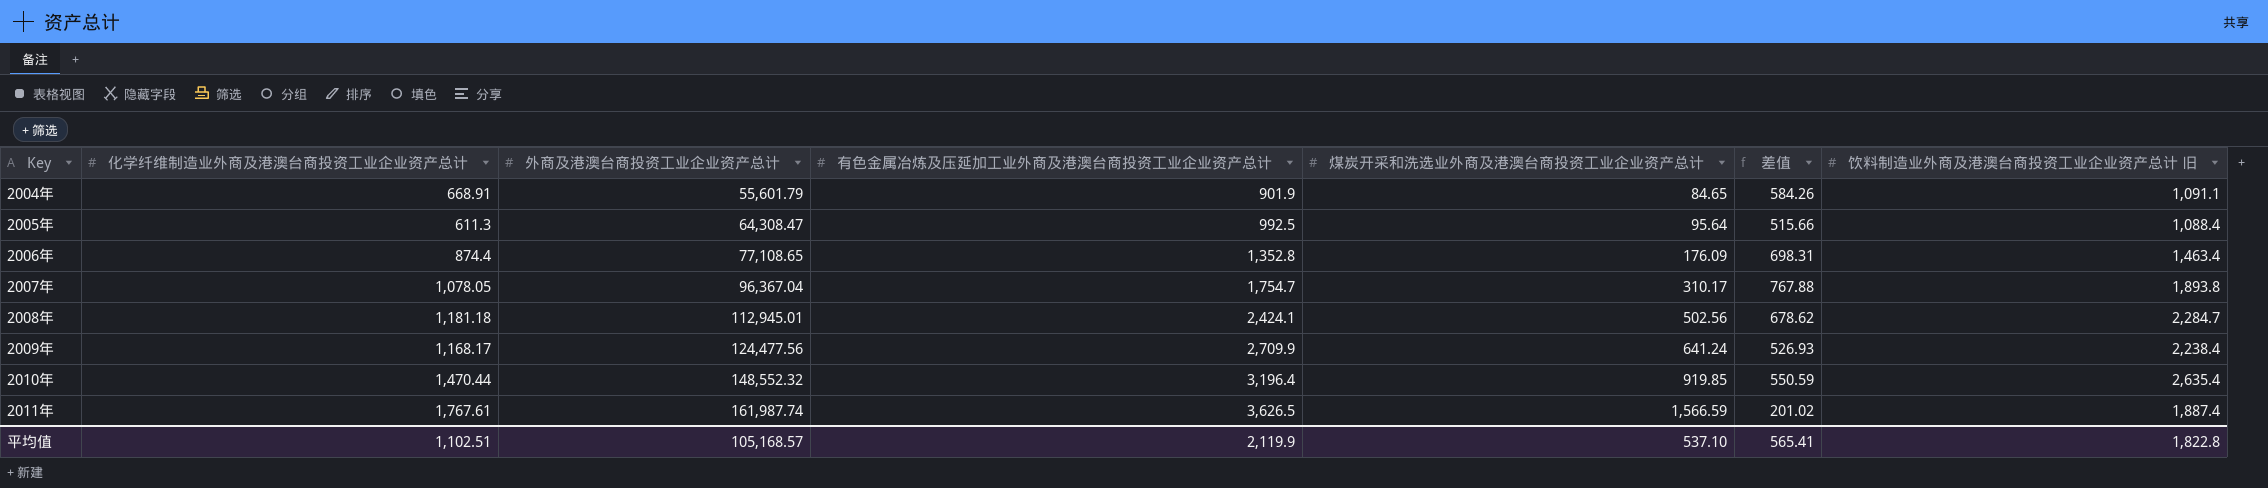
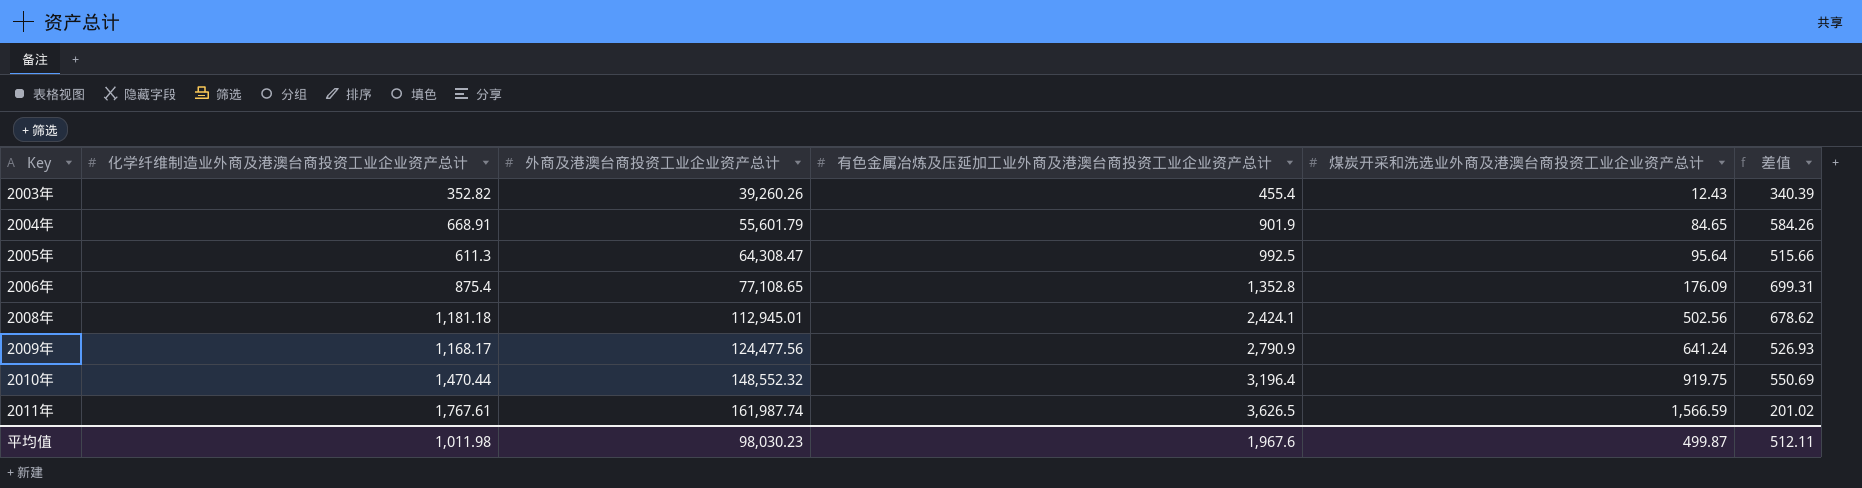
column 饮料制造业外商及港澳台商投资工业企业资产总计 旧 | position: 7 -> none
row 2007年: 1,078.05 | 96,367.04 | 1,754.7 | 310.17 | 767.88 | 1,893.8 -> none
row 2003年: none -> 352.82 | 39,260.26 | 455.4 | 12.43 | 340.39
2006年 | 化学纤维制造业外商及港澳台商投资工业企业资产总计: 874.4 -> 875.4
2006年 | 差值: 698.31 -> 699.31
2009年 | 有色金属冶炼及压延加工业外商及港澳台商投资工业企业资产总计: 2,709.9 -> 2,790.9
2010年 | 煤炭开采和洗选业外商及港澳台商投资工业企业资产总计: 919.85 -> 919.75
2010年 | 差值: 550.59 -> 550.69
平均值 | 化学纤维制造业外商及港澳台商投资工业企业资产总计: 1,102.51 -> 1,011.98
平均值 | 外商及港澳台商投资工业企业资产总计: 105,168.57 -> 98,030.23
平均值 | 有色金属冶炼及压延加工业外商及港澳台商投资工业企业资产总计: 2,119.9 -> 1,967.6
平均值 | 煤炭开采和洗选业外商及港澳台商投资工业企业资产总计: 537.10 -> 499.87
平均值 | 差值: 565.41 -> 512.11

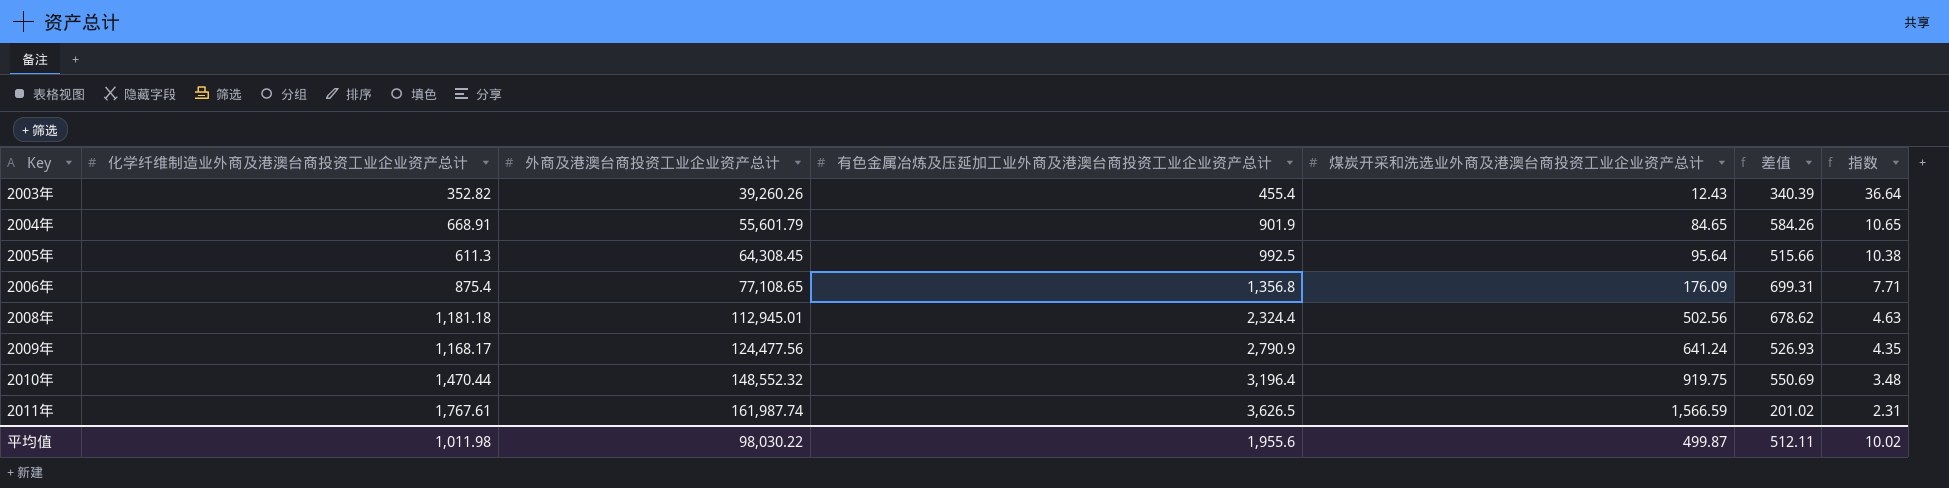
column 指数 | formula: none -> [有色金属冶炼及压延加工业外商及港澳台商投资工业企业资产总计] / [煤炭开采和洗选业外商及港澳台商投资工业企业资产总计]
2005年 | 外商及港澳台商投资工业企业资产总计: 64,308.47 -> 64,308.45
2006年 | 有色金属冶炼及压延加工业外商及港澳台商投资工业企业资产总计: 1,352.8 -> 1,356.8
2008年 | 有色金属冶炼及压延加工业外商及港澳台商投资工业企业资产总计: 2,424.1 -> 2,324.4
平均值 | 外商及港澳台商投资工业企业资产总计: 98,030.23 -> 98,030.22
平均值 | 有色金属冶炼及压延加工业外商及港澳台商投资工业企业资产总计: 1,967.6 -> 1,955.6

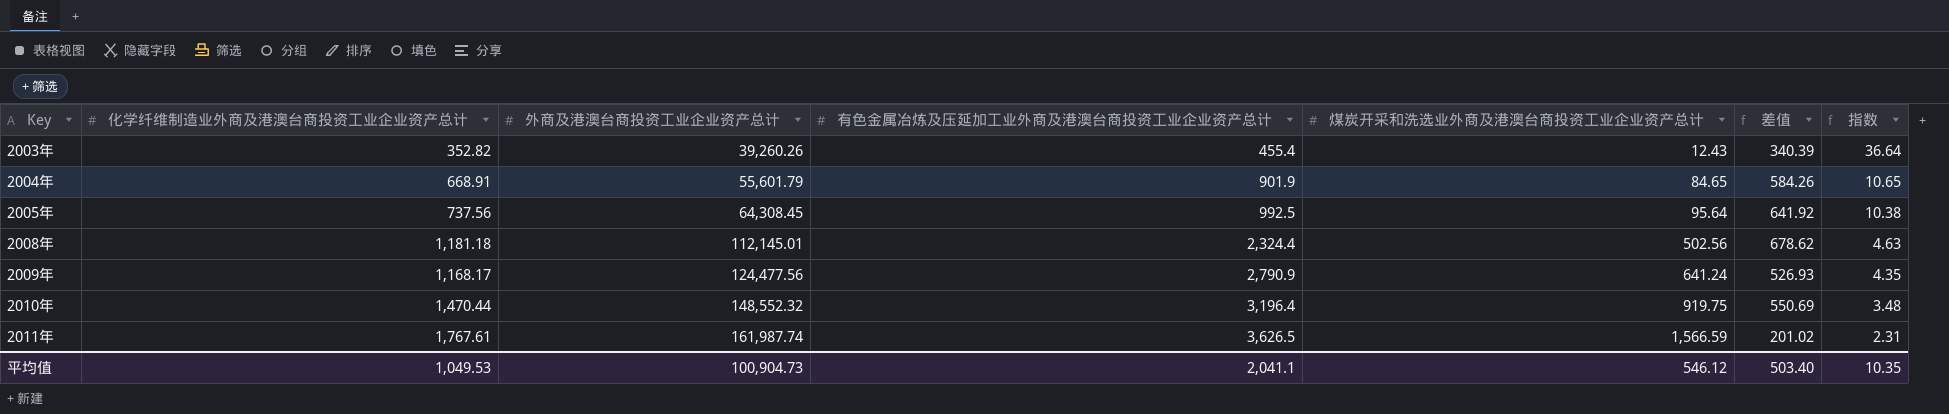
row 2006年: 875.4 | 77,108.65 | 1,356.8 | 176.09 | 699.31 | 7.71 -> none
2005年 | 化学纤维制造业外商及港澳台商投资工业企业资产总计: 611.3 -> 737.56
2005年 | 差值: 515.66 -> 641.92
2008年 | 外商及港澳台商投资工业企业资产总计: 112,945.01 -> 112,145.01
平均值 | 化学纤维制造业外商及港澳台商投资工业企业资产总计: 1,011.98 -> 1,049.53
平均值 | 外商及港澳台商投资工业企业资产总计: 98,030.22 -> 100,904.73
平均值 | 有色金属冶炼及压延加工业外商及港澳台商投资工业企业资产总计: 1,955.6 -> 2,041.1
平均值 | 煤炭开采和洗选业外商及港澳台商投资工业企业资产总计: 499.87 -> 546.12
平均值 | 差值: 512.11 -> 503.40
平均值 | 指数: 10.02 -> 10.35

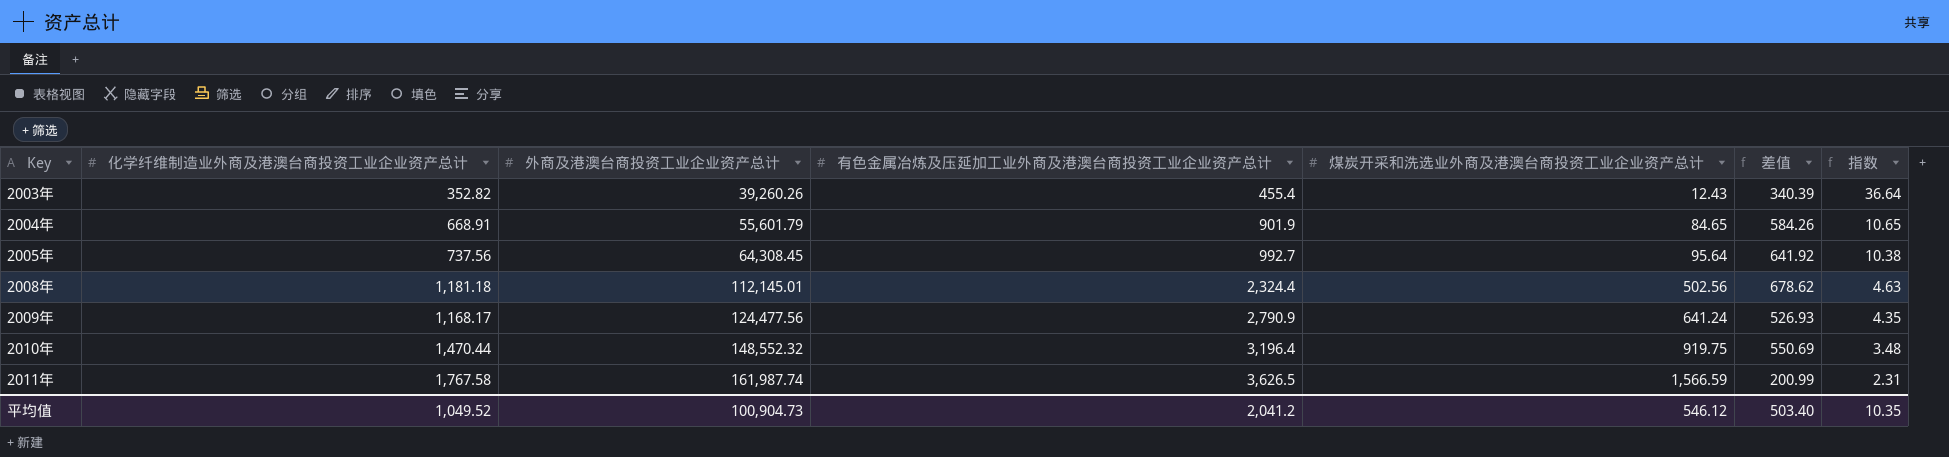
2005年 | 有色金属冶炼及压延加工业外商及港澳台商投资工业企业资产总计: 992.5 -> 992.7
2011年 | 化学纤维制造业外商及港澳台商投资工业企业资产总计: 1,767.61 -> 1,767.58
2011年 | 差值: 201.02 -> 200.99
平均值 | 化学纤维制造业外商及港澳台商投资工业企业资产总计: 1,049.53 -> 1,049.52
平均值 | 有色金属冶炼及压延加工业外商及港澳台商投资工业企业资产总计: 2,041.1 -> 2,041.2

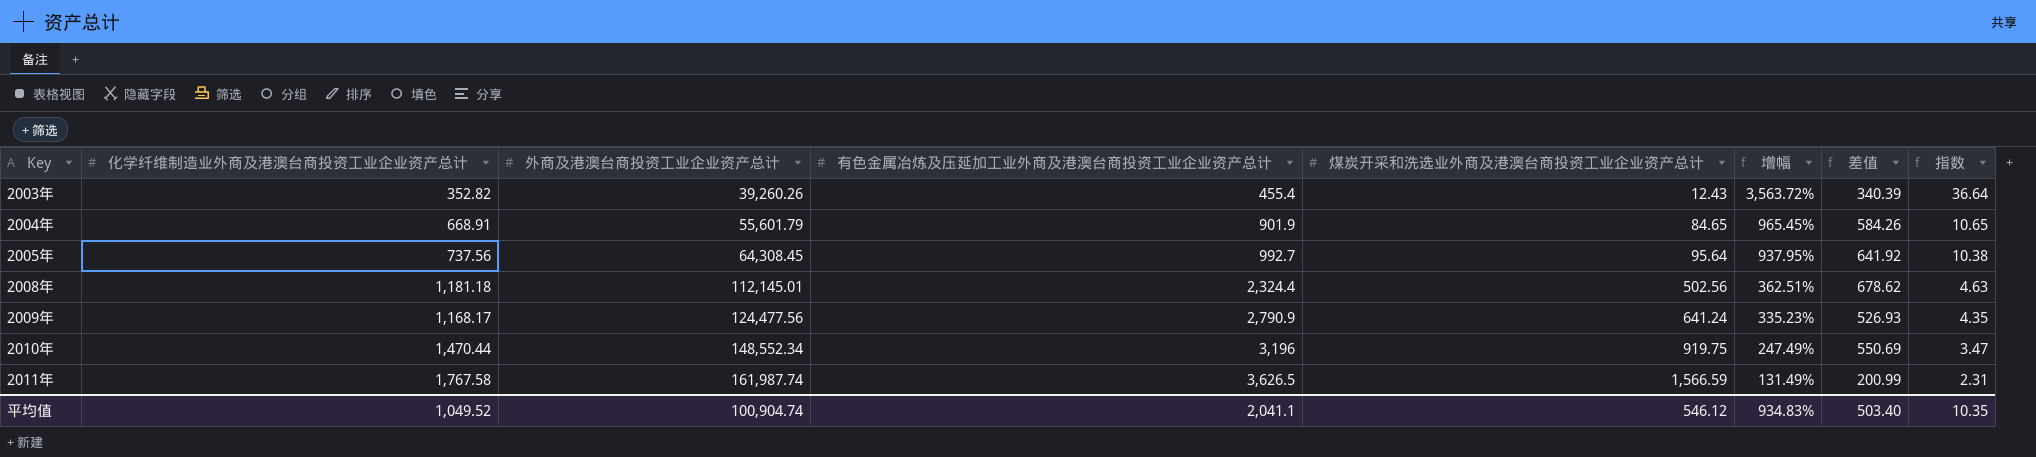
column 增幅 | formula: none -> ([有色金属冶炼及压延加工业外商及港澳台商投资工业企业资产总计] - [煤炭开采和洗选业外商及港澳台商投资工业企业资产总计]) / [煤炭开采和洗选业外商及港澳台商投资工业企业资产总计]
2010年 | 外商及港澳台商投资工业企业资产总计: 148,552.32 -> 148,552.34
2010年 | 有色金属冶炼及压延加工业外商及港澳台商投资工业企业资产总计: 3,196.4 -> 3,196
2010年 | 指数: 3.48 -> 3.47
平均值 | 外商及港澳台商投资工业企业资产总计: 100,904.73 -> 100,904.74
平均值 | 有色金属冶炼及压延加工业外商及港澳台商投资工业企业资产总计: 2,041.2 -> 2,041.1

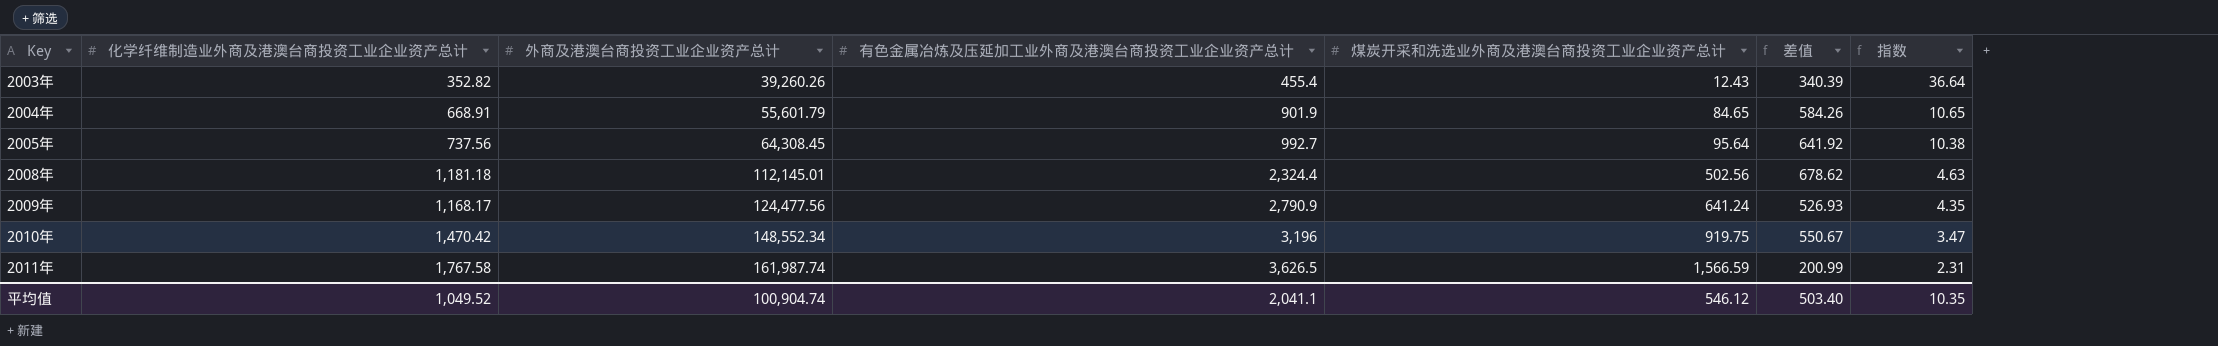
column 增幅 | formula: ([有色金属冶炼及压延加工业外商及港澳台商投资工业企业资产总计] - [煤炭开采和洗选业外商及港澳台商投资工业企业资产总计]) / [煤炭开采和洗选业外商及港澳台商投资工业企业资产总计] -> none
2010年 | 化学纤维制造业外商及港澳台商投资工业企业资产总计: 1,470.44 -> 1,470.42
2010年 | 差值: 550.69 -> 550.67

